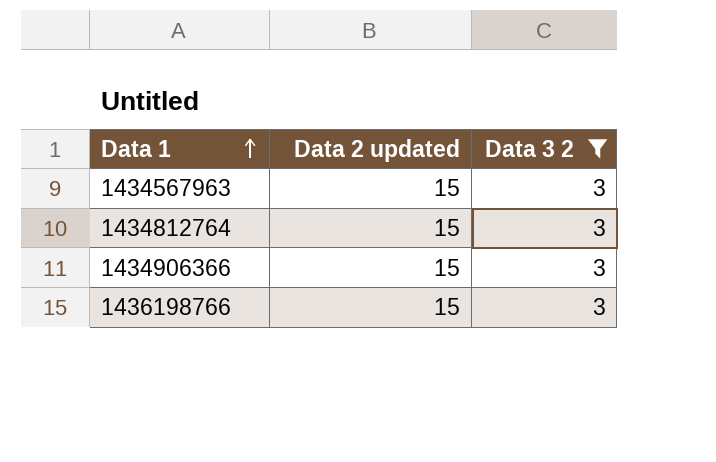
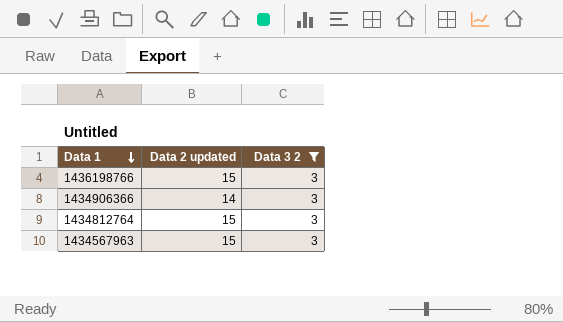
row order: Data 1 ascending -> Data 1 descending
1434906366 | Data 2 updated: 15 -> 14

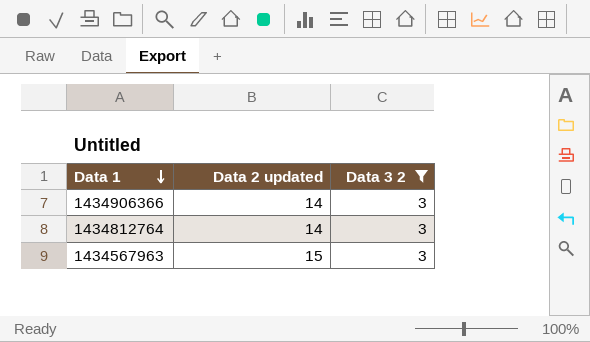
row 1436198766: 15 | 3 -> none
1434812764 | Data 2 updated: 15 -> 14

